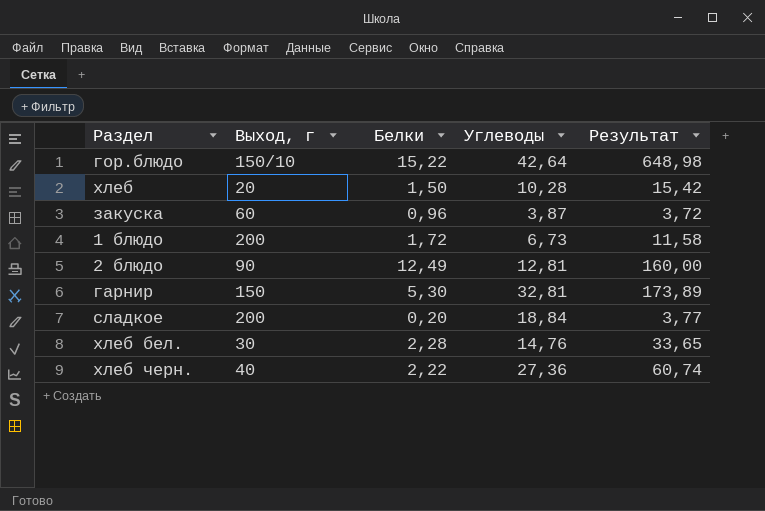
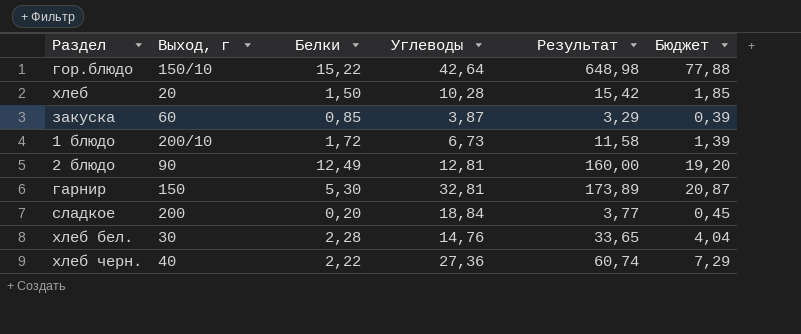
column Бюджет | formula: none -> [Результат] * 0,12
закуска | Белки: 0,96 -> 0,85
закуска | Результат: 3,72 -> 3,29
1 блюдо | Выход, г: 200 -> 200/10

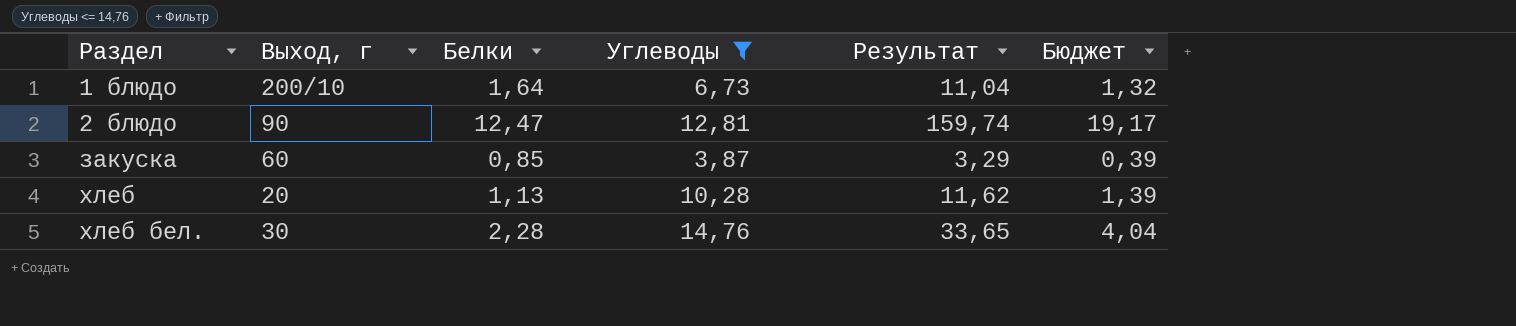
filter: none -> Углеводы <= 14,76
row order: none -> Раздел ascending
1 блюдо | Белки: 1,72 -> 1,64
1 блюдо | Результат: 11,58 -> 11,04
1 блюдо | Бюджет: 1,39 -> 1,32
2 блюдо | Белки: 12,49 -> 12,47
2 блюдо | Результат: 160,00 -> 159,74
2 блюдо | Бюджет: 19,20 -> 19,17
хлеб | Белки: 1,50 -> 1,13
хлеб | Результат: 15,42 -> 11,62
хлеб | Бюджет: 1,85 -> 1,39

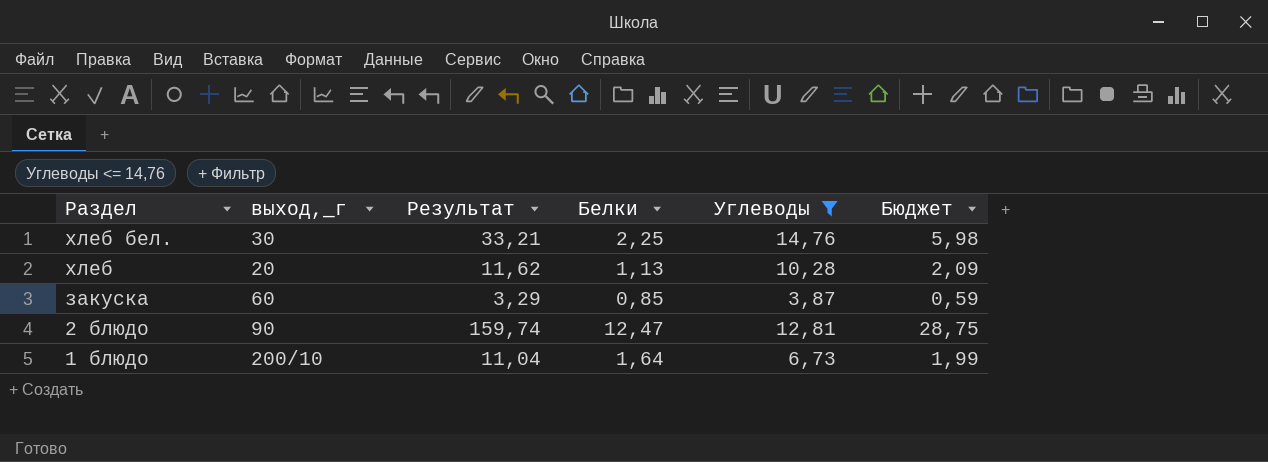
row order: Раздел ascending -> Раздел descending
column name: Выход, г -> выход,_г
column Результат | position: 5 -> 3
column Бюджет | formula: [Результат] * 0,12 -> [Результат] * 0,18
хлеб бел. | Результат: 33,65 -> 33,21
хлеб бел. | Белки: 2,28 -> 2,25

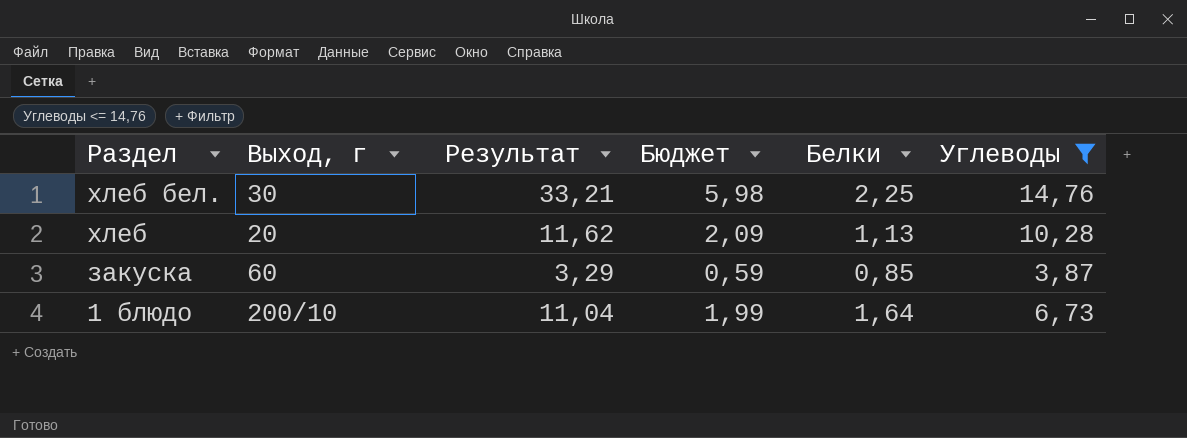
column name: выход,_г -> Выход, г
column Бюджет | position: 6 -> 4
row 2 блюдо: 90 | 159,74 | 12,47 | 12,81 | 28,75 -> none

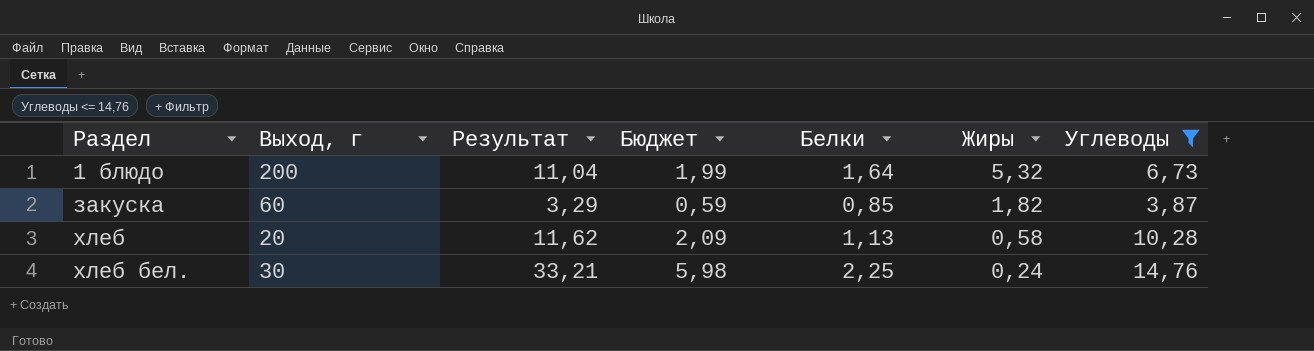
row order: Раздел descending -> Раздел ascending
column Жиры | position: none -> 6
1 блюдо | Выход, г: 200/10 -> 200

